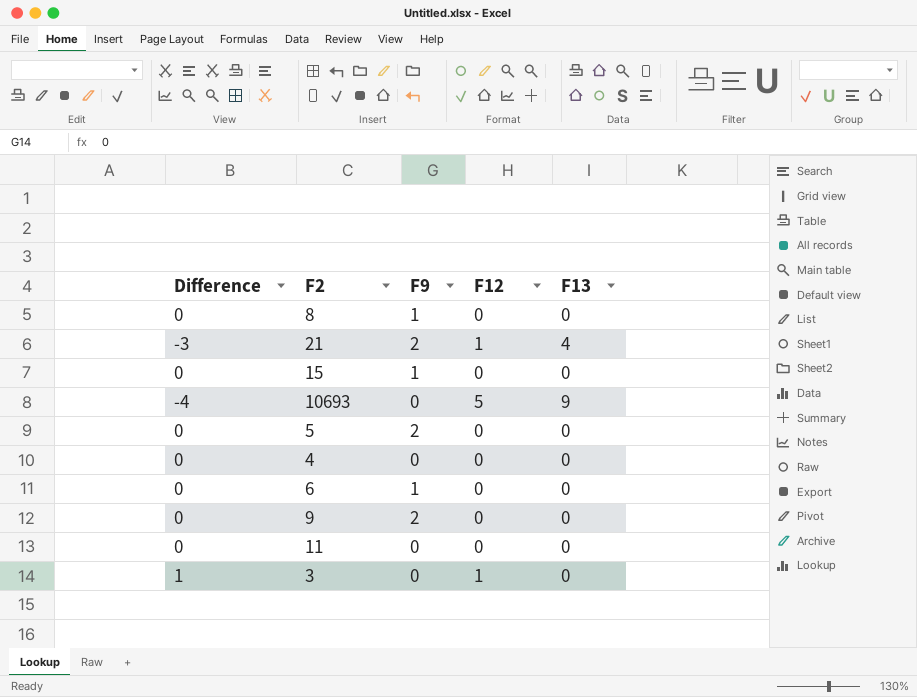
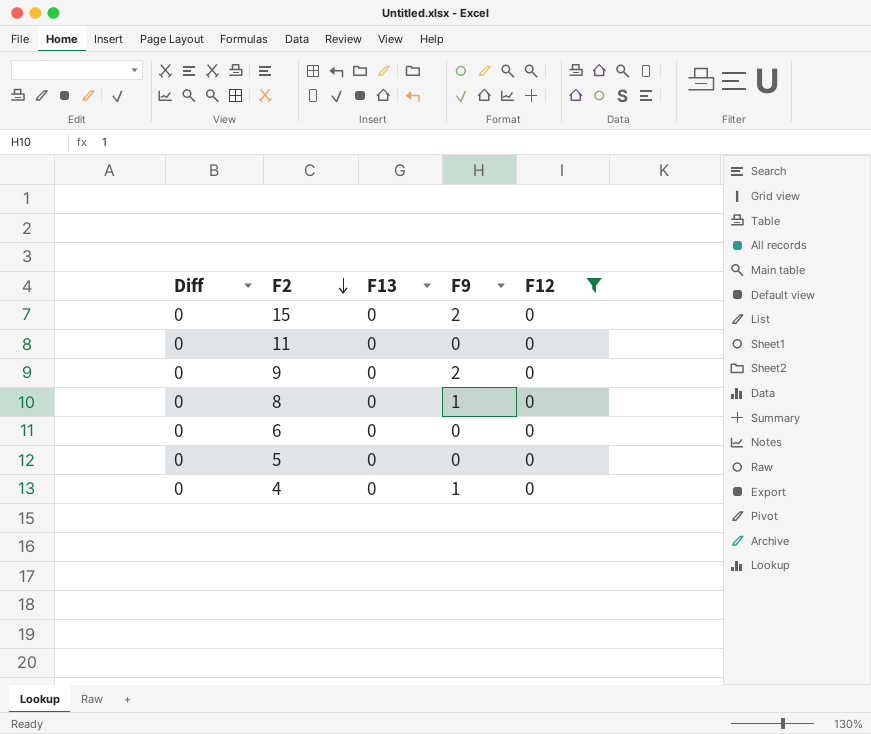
filter: none -> F12 = 0
row order: none -> F2 descending
column name: Difference -> Diff
column F13 | position: 5 -> 3
15 | F9: 1 -> 2
6 | F9: 1 -> 0
5 | F9: 2 -> 0
4 | F9: 0 -> 1

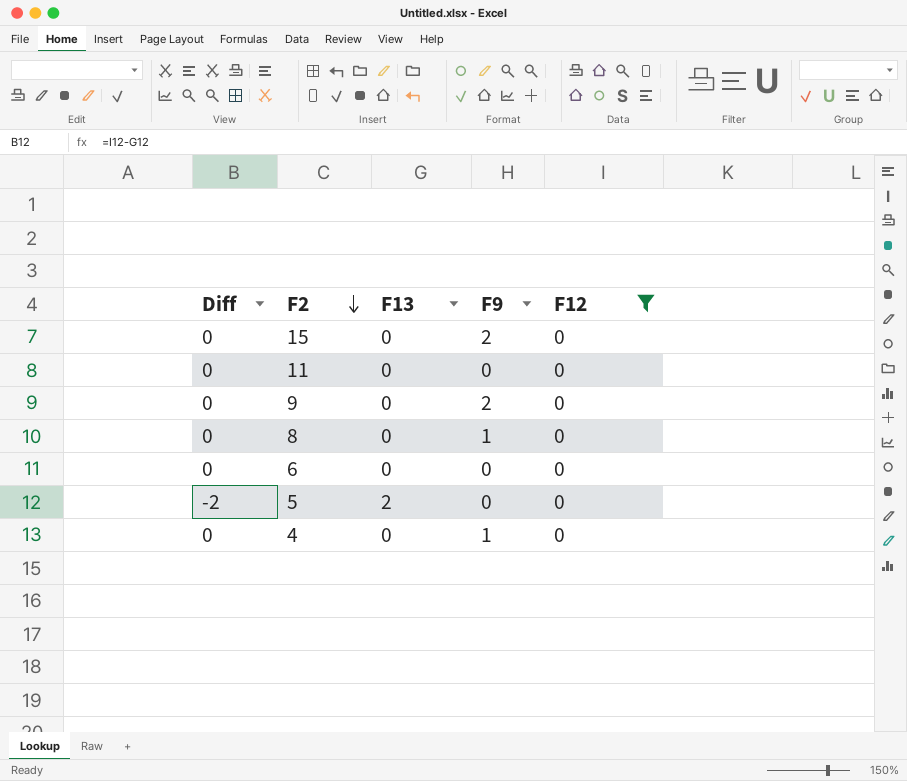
5 | Diff: 0 -> -2
5 | F13: 0 -> 2

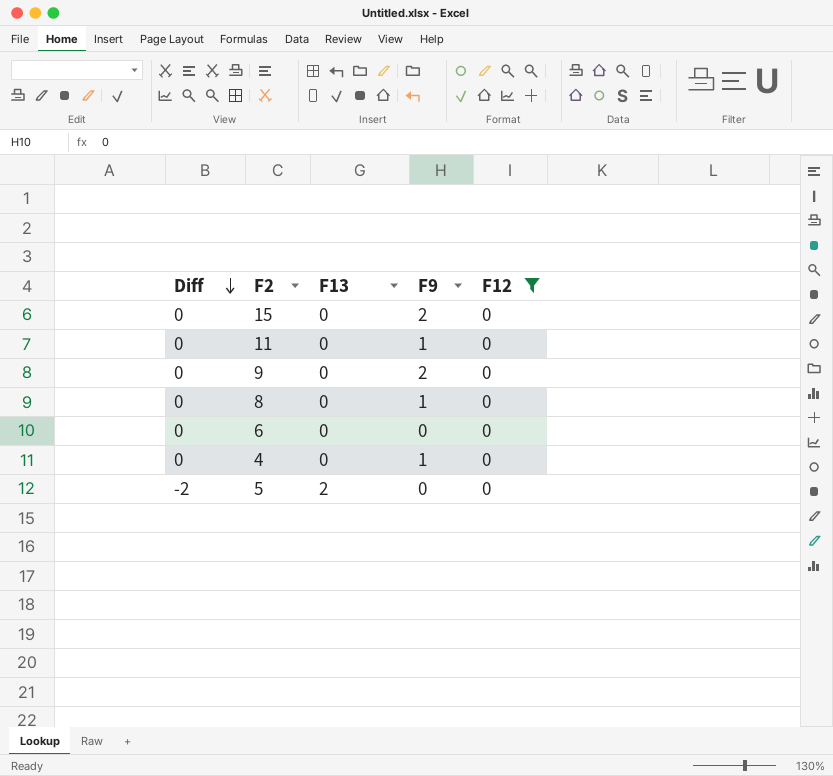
row order: F2 descending -> Diff descending
11 | F9: 0 -> 1

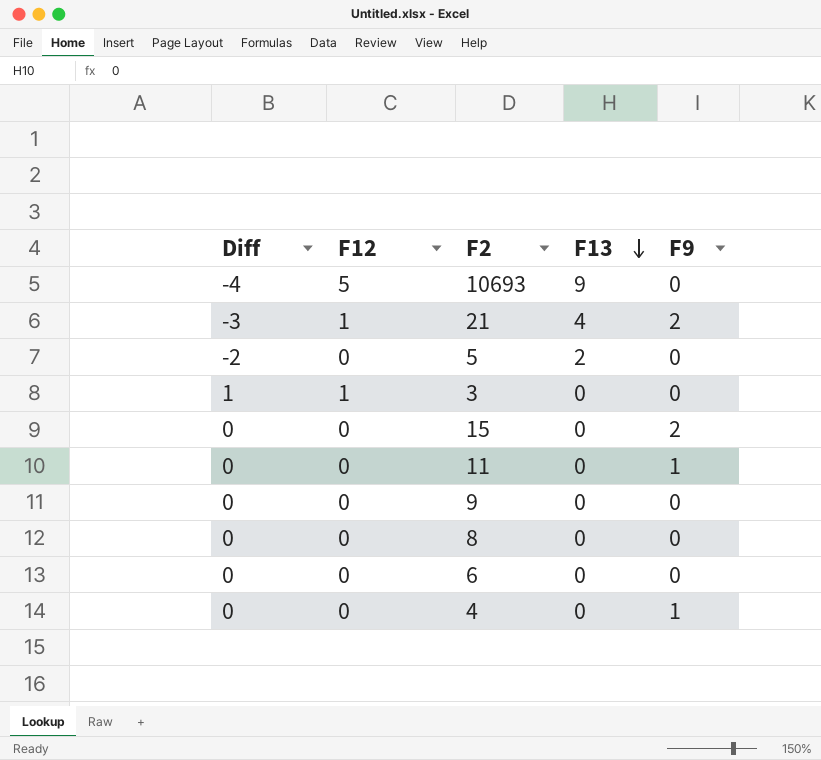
filter: F12 = 0 -> none
row order: Diff descending -> F13 descending
column F12 | position: 5 -> 2
9 | F9: 2 -> 0
8 | F9: 1 -> 0

